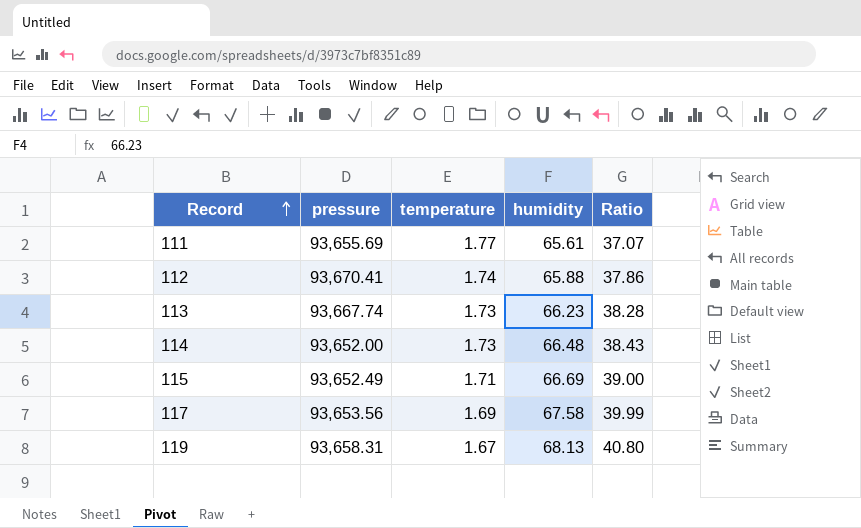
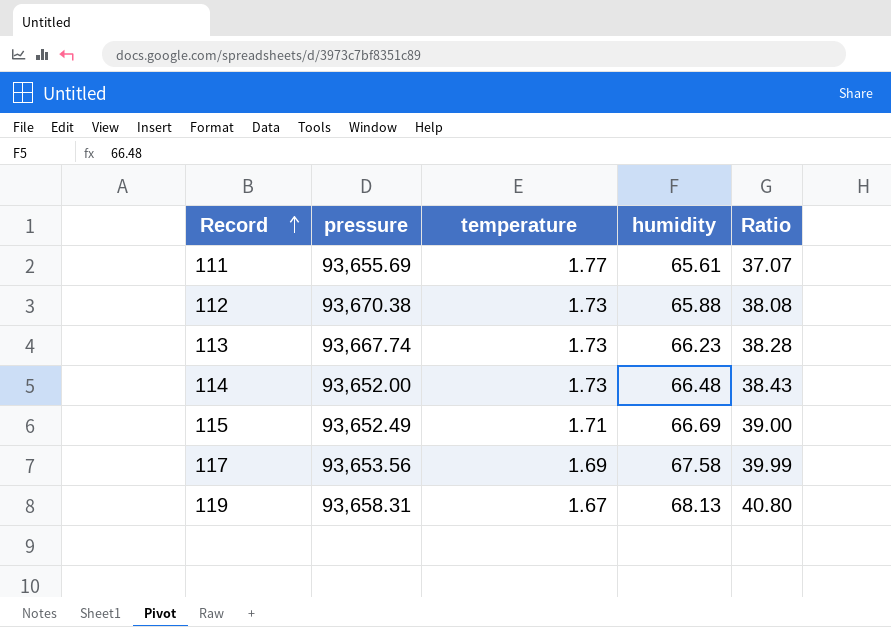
112 | pressure: 93,670.41 -> 93,670.38
112 | temperature: 1.74 -> 1.73
112 | Ratio: 37.86 -> 38.08

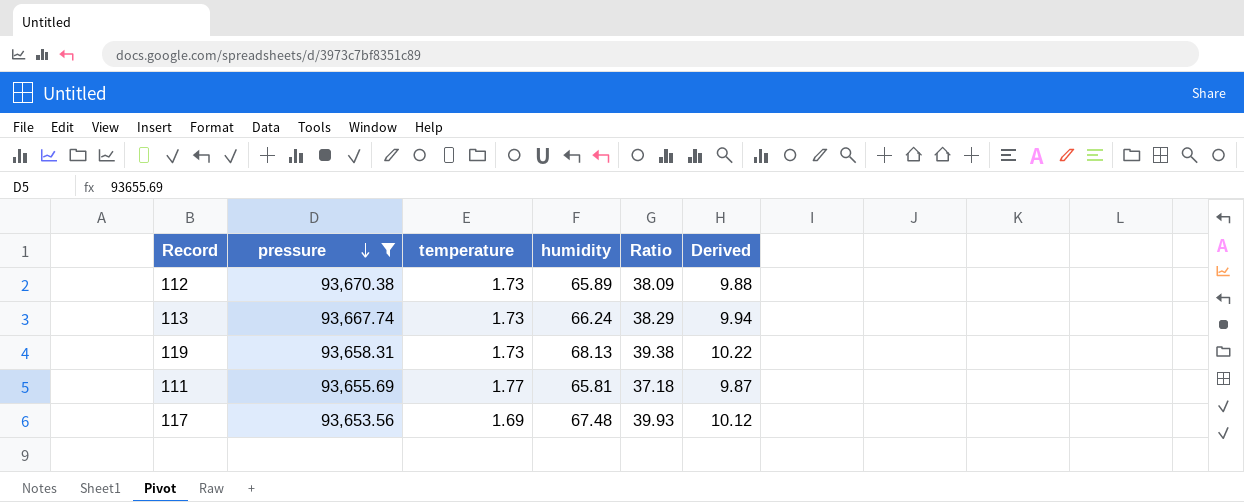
filter: none -> pressure >= 93,653.56
row order: Record ascending -> pressure descending
column Derived | formula: none -> [humidity] * 0.15
112 | humidity: 65.88 -> 65.89
112 | Ratio: 38.08 -> 38.09
113 | humidity: 66.23 -> 66.24
113 | Ratio: 38.28 -> 38.29
119 | temperature: 1.67 -> 1.73
119 | Ratio: 40.80 -> 39.38
111 | humidity: 65.61 -> 65.81
111 | Ratio: 37.07 -> 37.18
117 | humidity: 67.58 -> 67.48
117 | Ratio: 39.99 -> 39.93

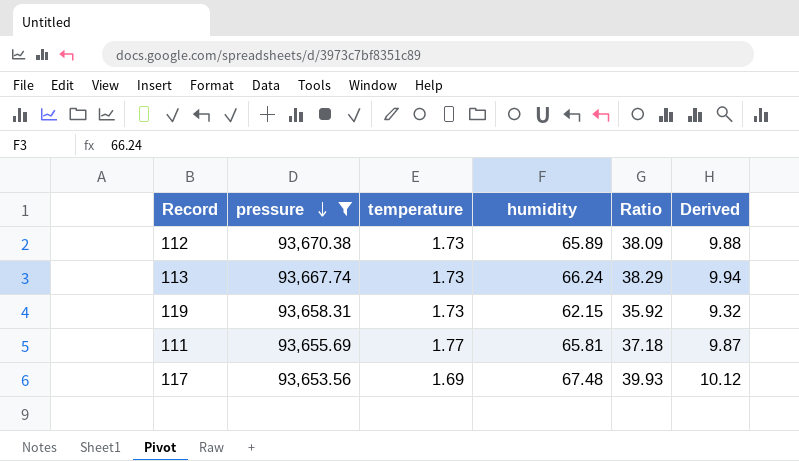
119 | humidity: 68.13 -> 62.15
119 | Ratio: 39.38 -> 35.92
119 | Derived: 10.22 -> 9.32

